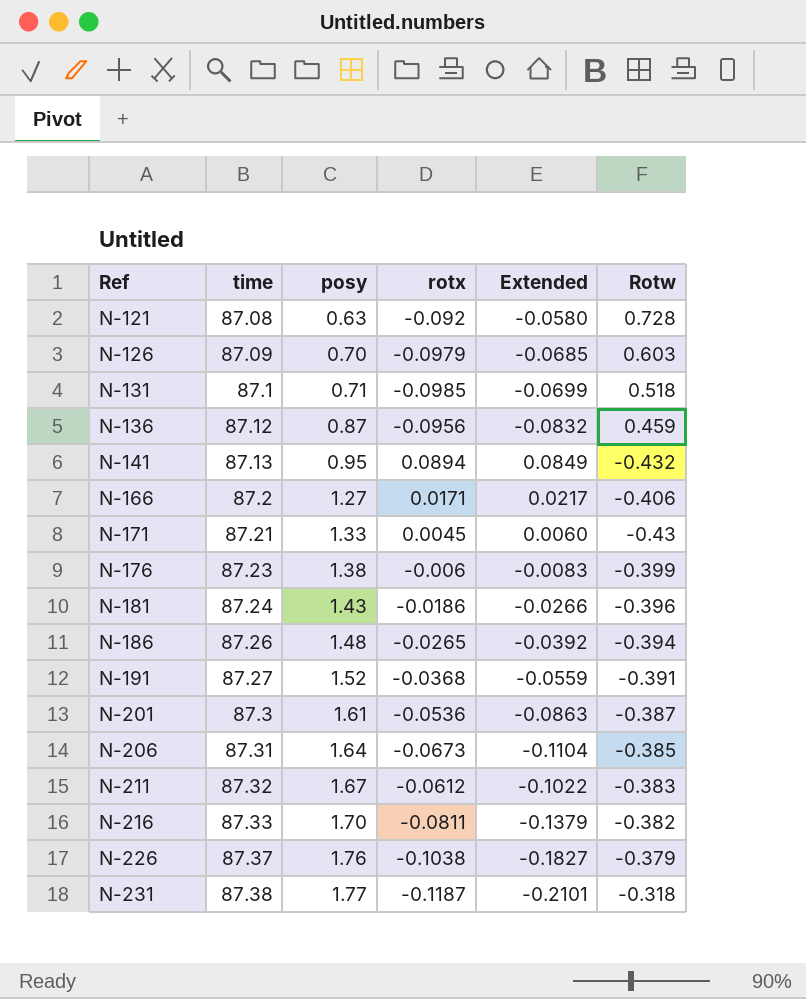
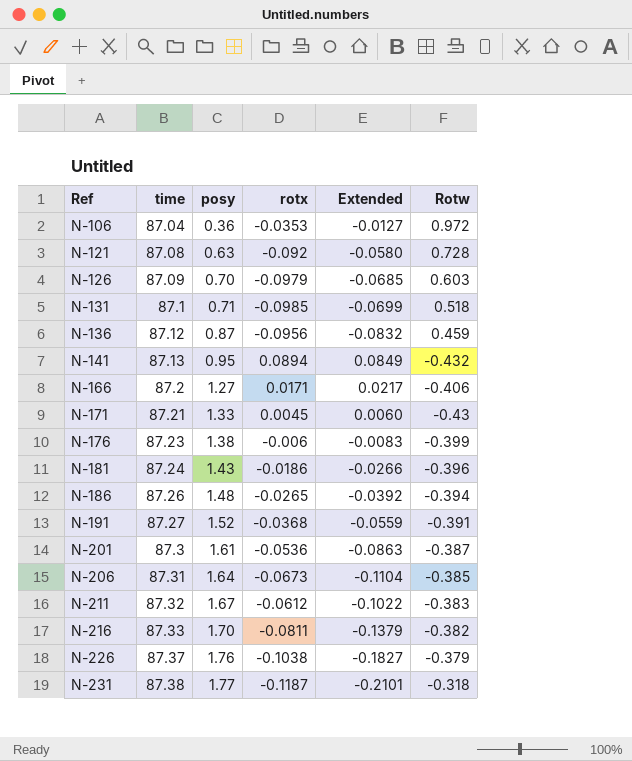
row N-106: none -> 87.04 | 0.36 | -0.0353 | -0.0127 | 0.972

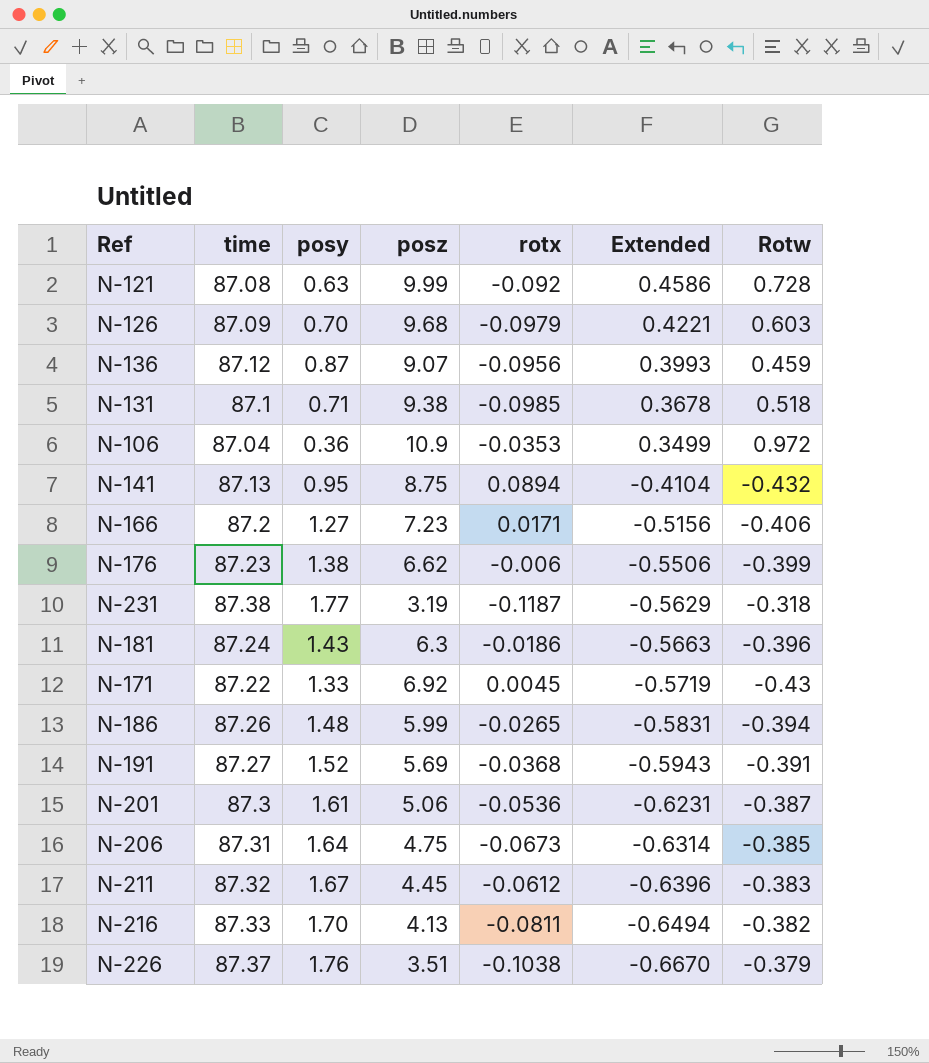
row order: Ref ascending -> Extended descending
column posz | position: none -> 4
column Extended | formula: [posy] * [rotx] -> [posy] * [Rotw]
N-171 | time: 87.21 -> 87.22

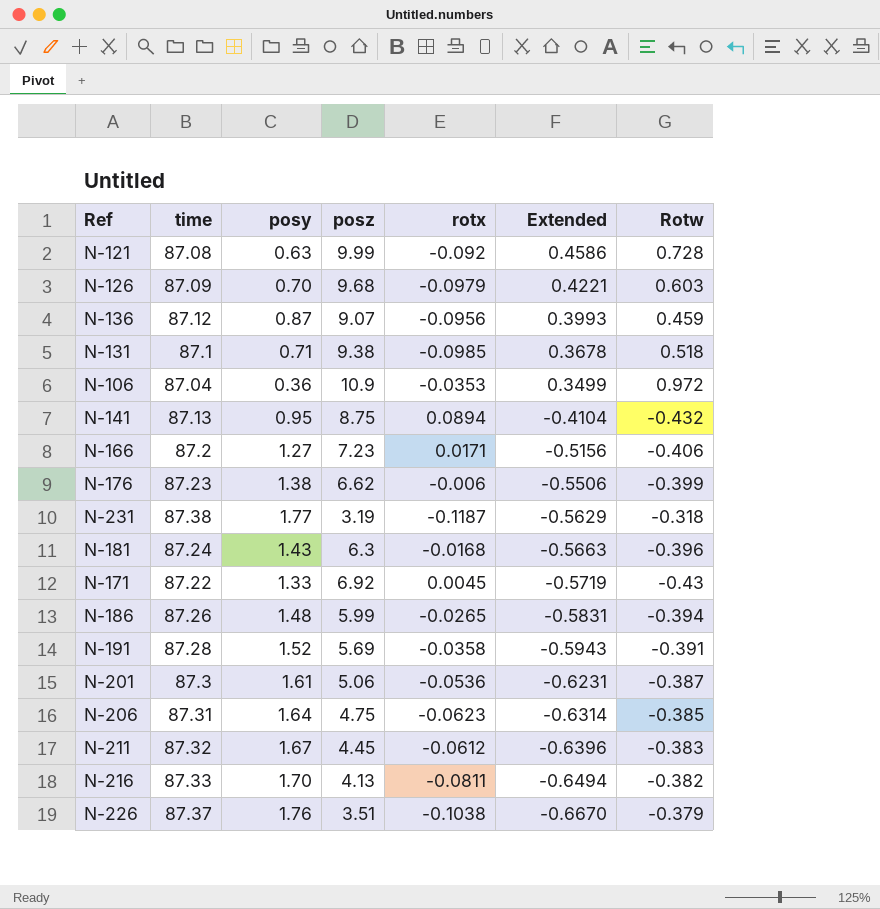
N-181 | rotx: -0.0186 -> -0.0168
N-191 | time: 87.27 -> 87.28
N-191 | rotx: -0.0368 -> -0.0358
N-206 | rotx: -0.0673 -> -0.0623

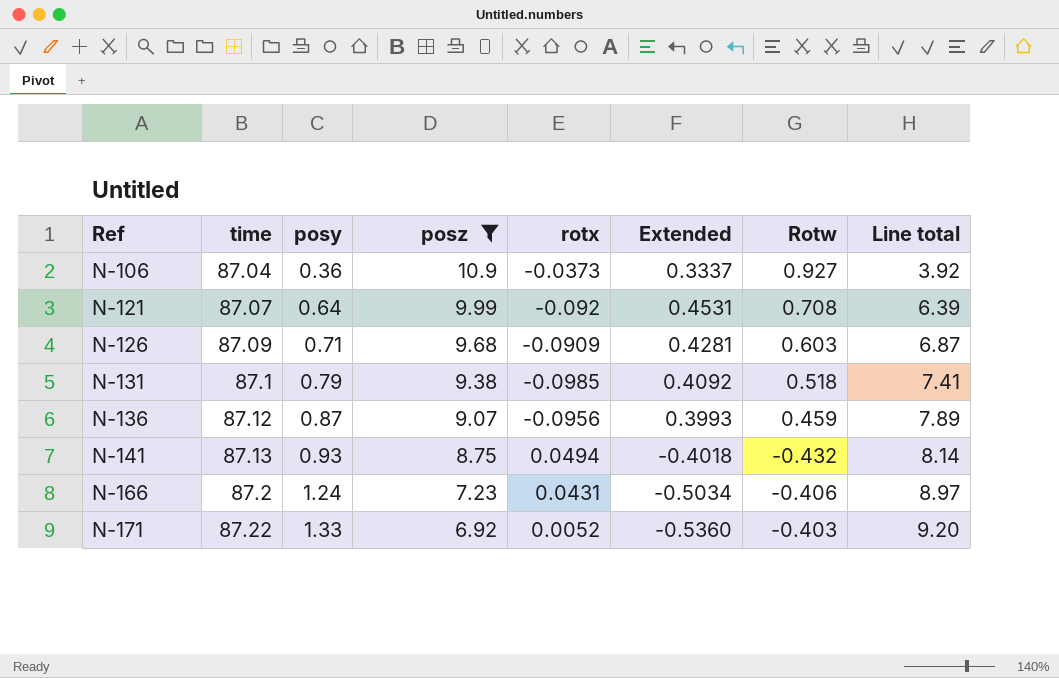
filter: none -> posz >= 6.92
row order: Extended descending -> Ref ascending
column Line total | formula: none -> [posy] * [posz]
N-106 | rotx: -0.0353 -> -0.0373
N-106 | Extended: 0.3499 -> 0.3337
N-106 | Rotw: 0.972 -> 0.927
N-121 | time: 87.08 -> 87.07
N-121 | posy: 0.63 -> 0.64
N-121 | Extended: 0.4586 -> 0.4531
N-121 | Rotw: 0.728 -> 0.708
N-126 | posy: 0.70 -> 0.71
N-126 | rotx: -0.0979 -> -0.0909
N-126 | Extended: 0.4221 -> 0.4281
N-131 | posy: 0.71 -> 0.79
N-131 | Extended: 0.3678 -> 0.4092
N-141 | posy: 0.95 -> 0.93
N-141 | rotx: 0.0894 -> 0.0494
N-141 | Extended: -0.4104 -> -0.4018
N-166 | posy: 1.27 -> 1.24
N-166 | rotx: 0.0171 -> 0.0431
N-166 | Extended: -0.5156 -> -0.5034
N-171 | rotx: 0.0045 -> 0.0052
N-171 | Extended: -0.5719 -> -0.5360
N-171 | Rotw: -0.43 -> -0.403

